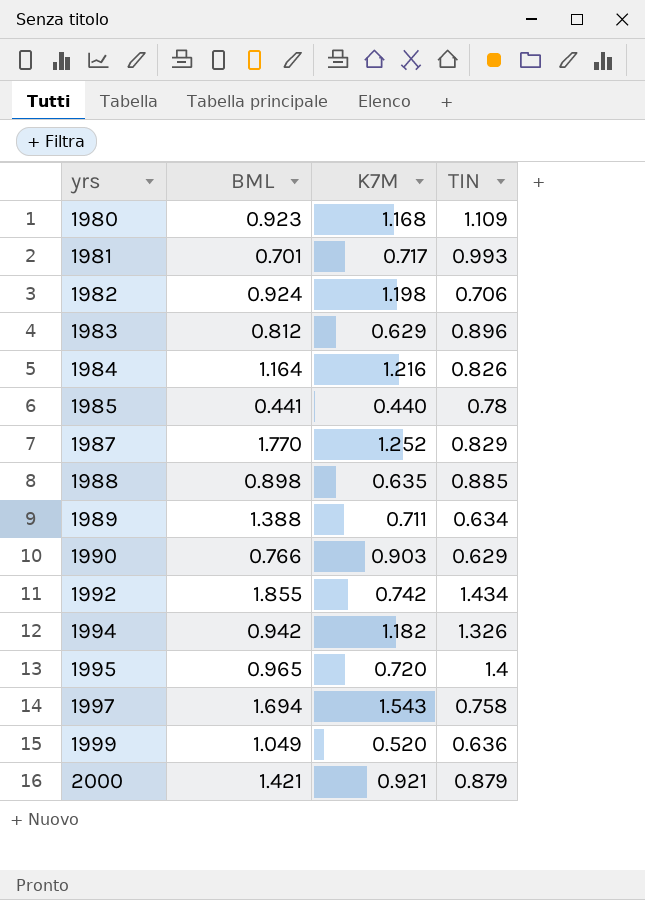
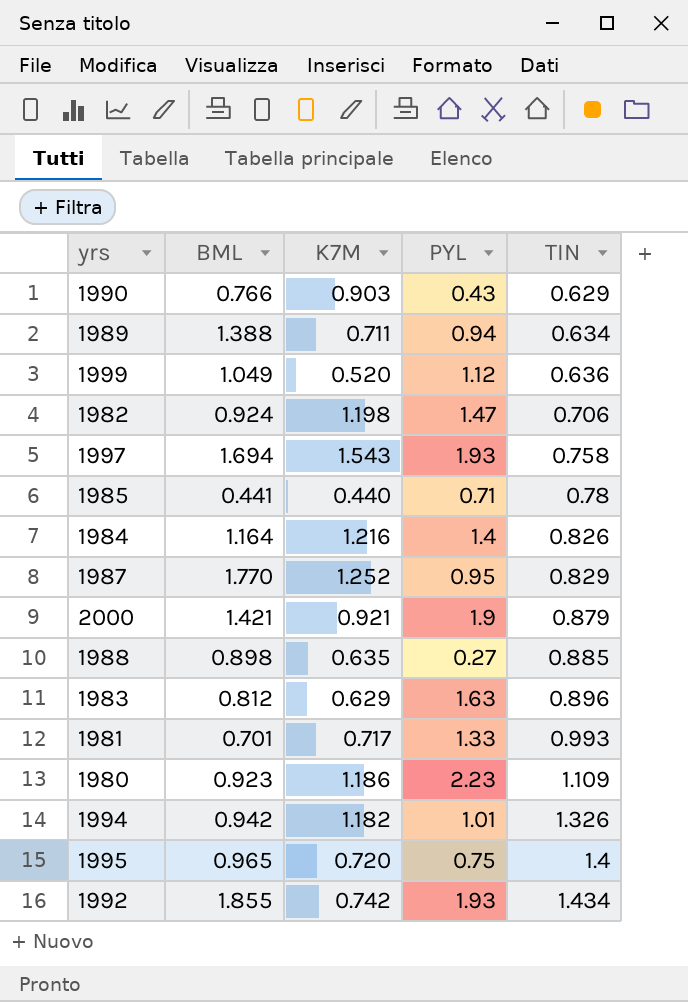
row order: yrs ascending -> TIN ascending
column PYL | position: none -> 4
1980 | K7M: 1.168 -> 1.186

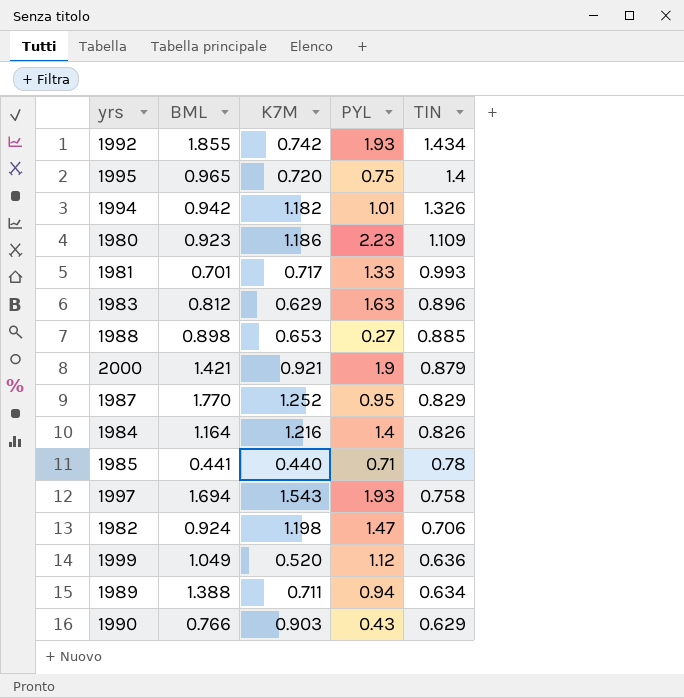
row order: TIN ascending -> TIN descending
1988 | K7M: 0.635 -> 0.653

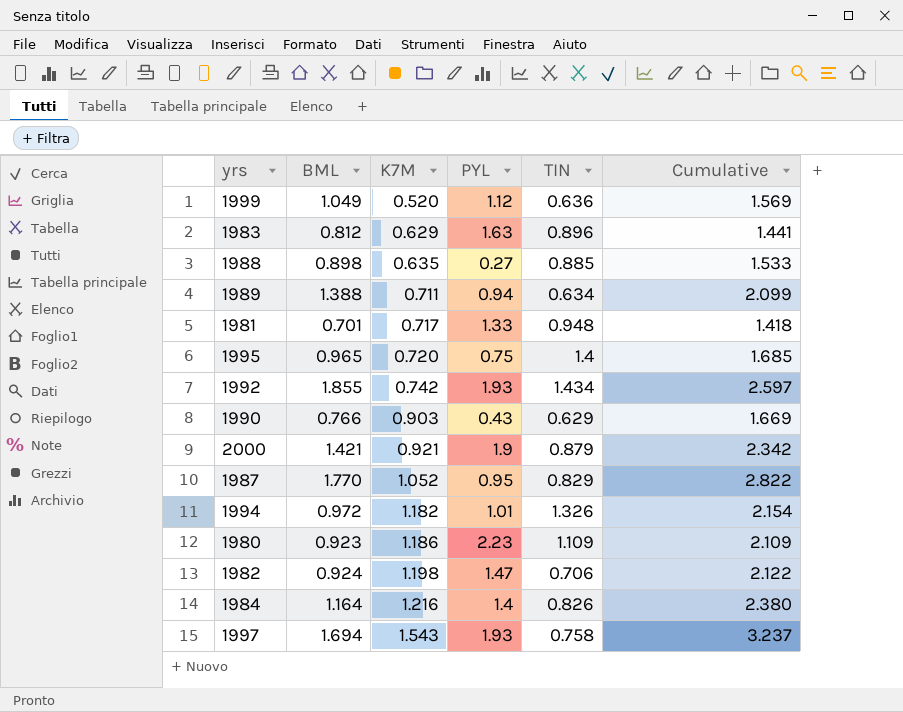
row order: TIN descending -> K7M ascending
column Cumulative | formula: none -> [BML] + [K7M]
row 1985: 0.441 | 0.440 | 0.71 | 0.78 -> none
1988 | K7M: 0.653 -> 0.635
1981 | TIN: 0.993 -> 0.948
1987 | K7M: 1.252 -> 1.052
1994 | BML: 0.942 -> 0.972

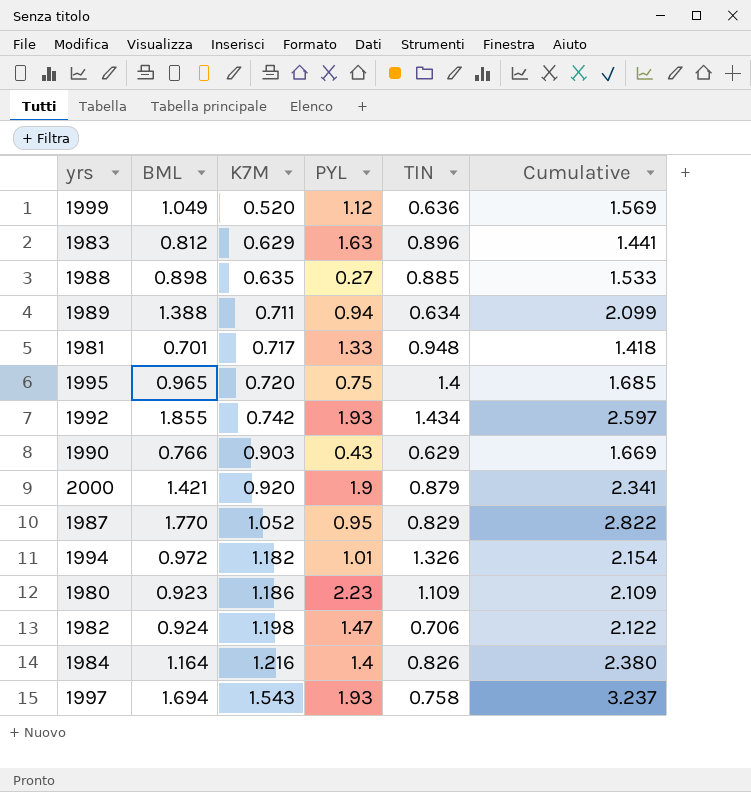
2000 | K7M: 0.921 -> 0.920
2000 | Cumulative: 2.342 -> 2.341

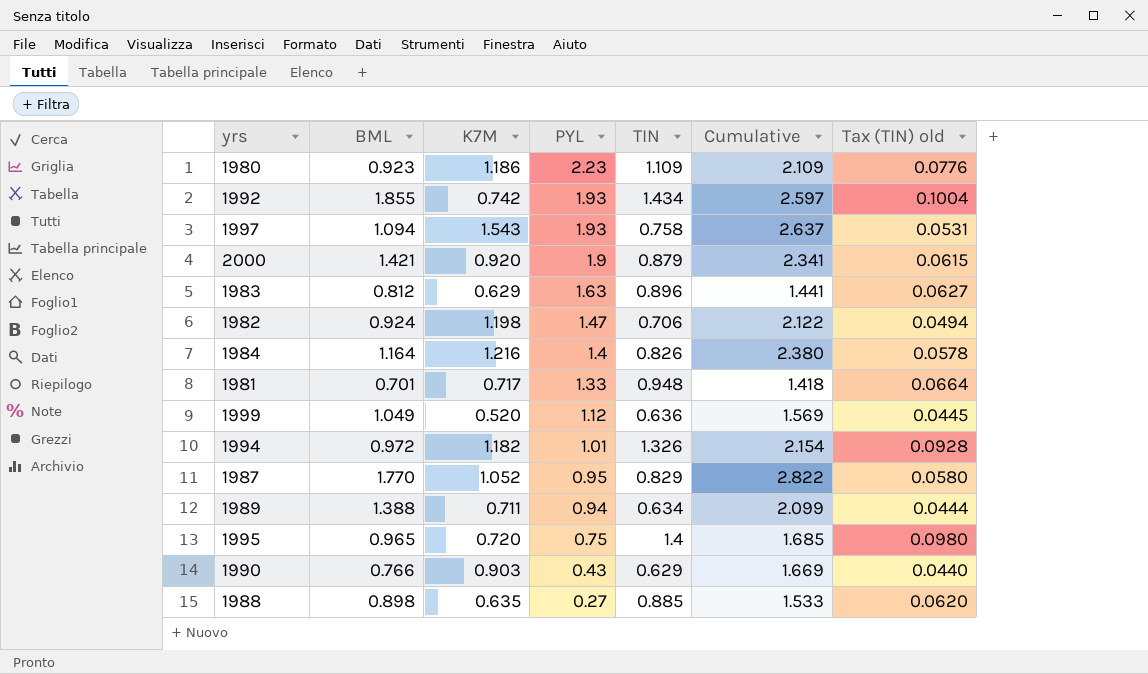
row order: K7M ascending -> PYL descending
column Tax (TIN) old | formula: none -> [TIN] * 0.07
1997 | BML: 1.694 -> 1.094
1997 | Cumulative: 3.237 -> 2.637

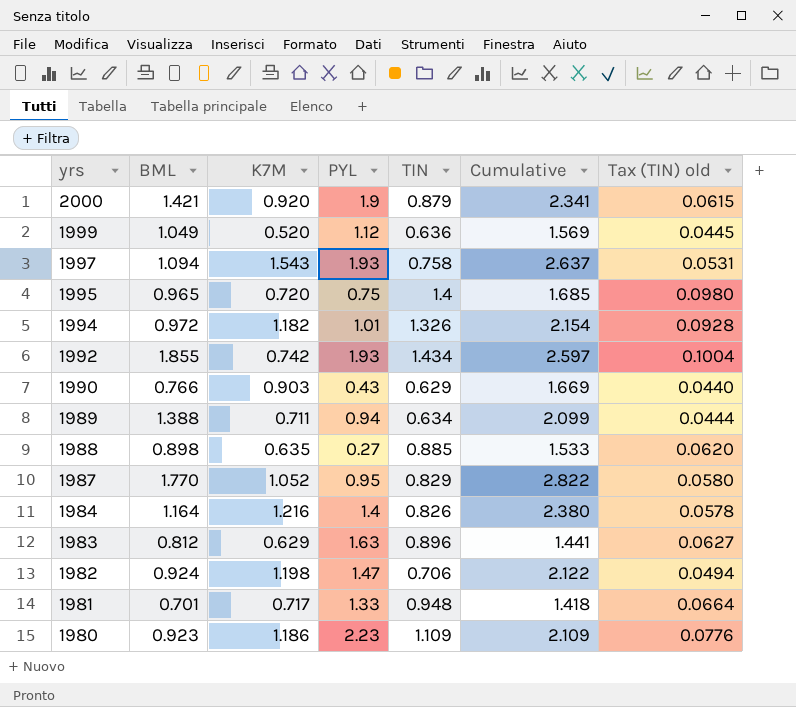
row order: PYL descending -> yrs descending

